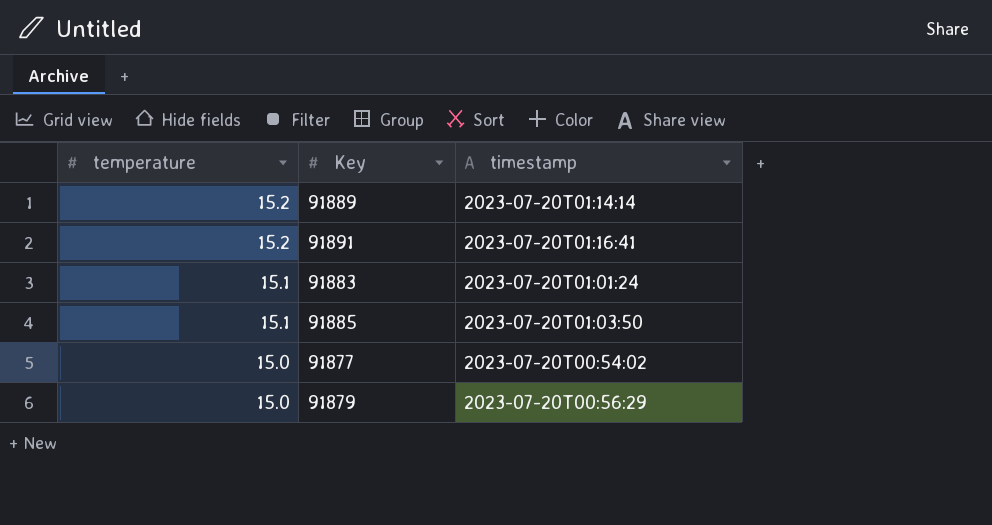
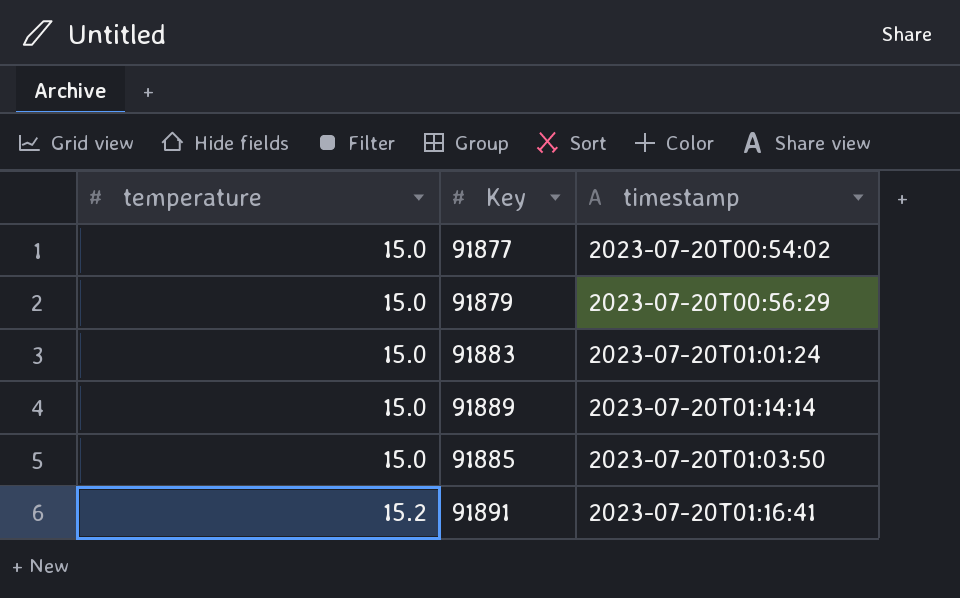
row order: temperature descending -> temperature ascending
91883 | temperature: 15.1 -> 15.0
91889 | temperature: 15.2 -> 15.0
91885 | temperature: 15.1 -> 15.0

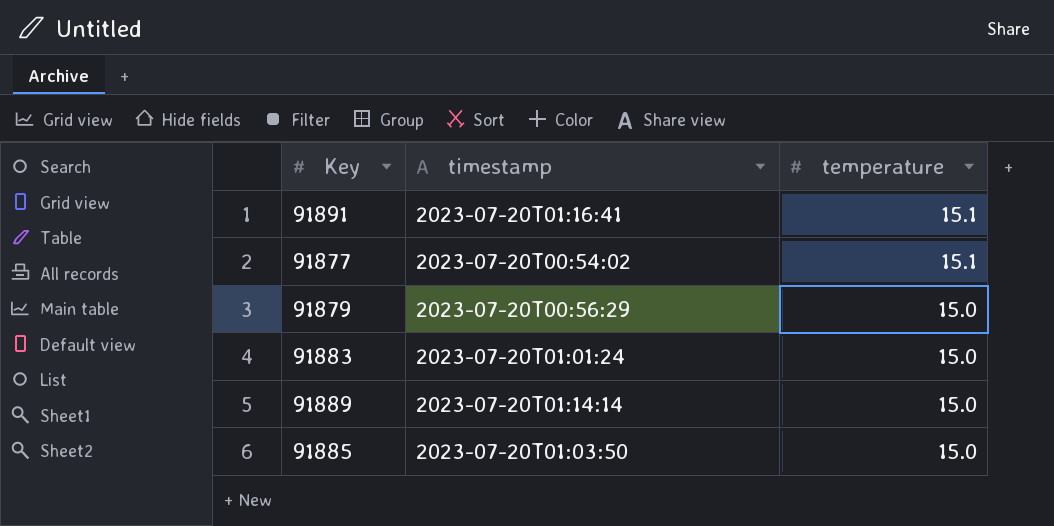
row order: temperature ascending -> temperature descending
column temperature | position: 1 -> 3
91891 | temperature: 15.2 -> 15.1
91877 | temperature: 15.0 -> 15.1

